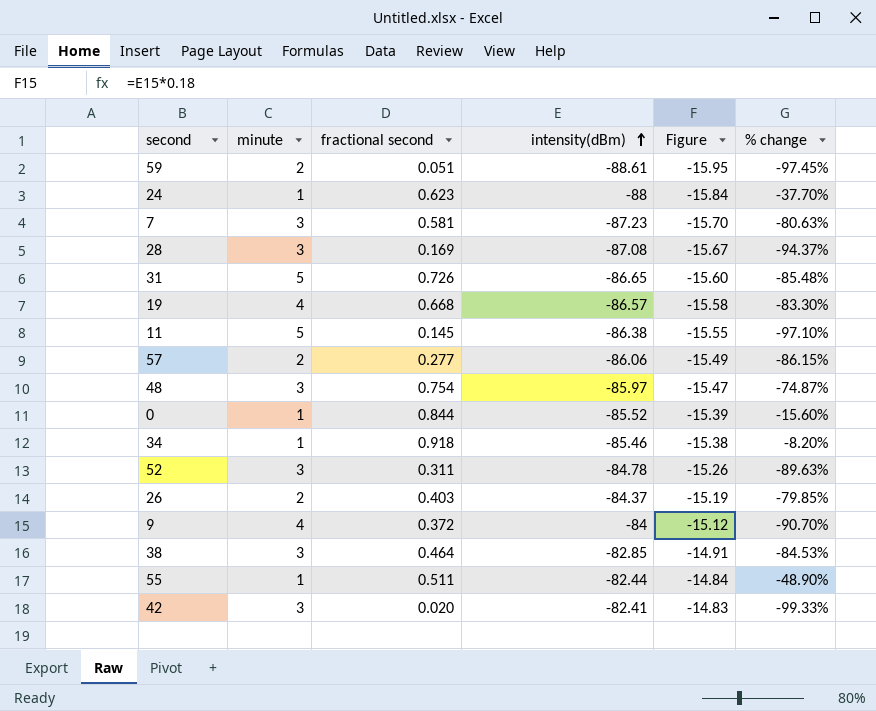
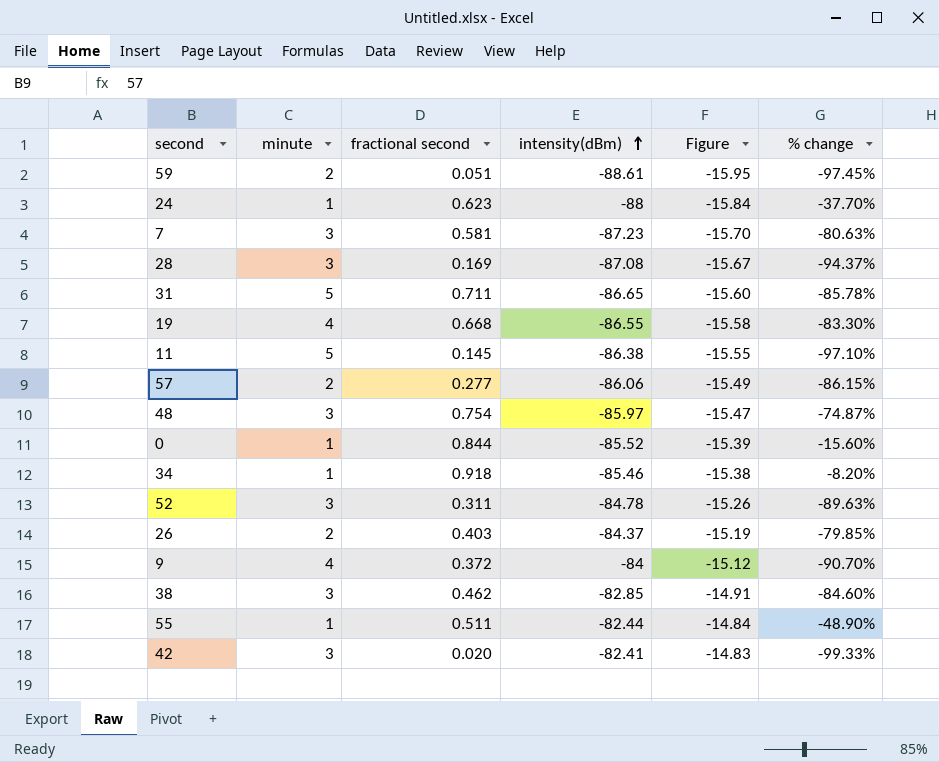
31 | fractional second: 0.726 -> 0.711
31 | % change: -85.48% -> -85.78%
19 | intensity(dBm): -86.57 -> -86.55
38 | fractional second: 0.464 -> 0.462
38 | % change: -84.53% -> -84.60%

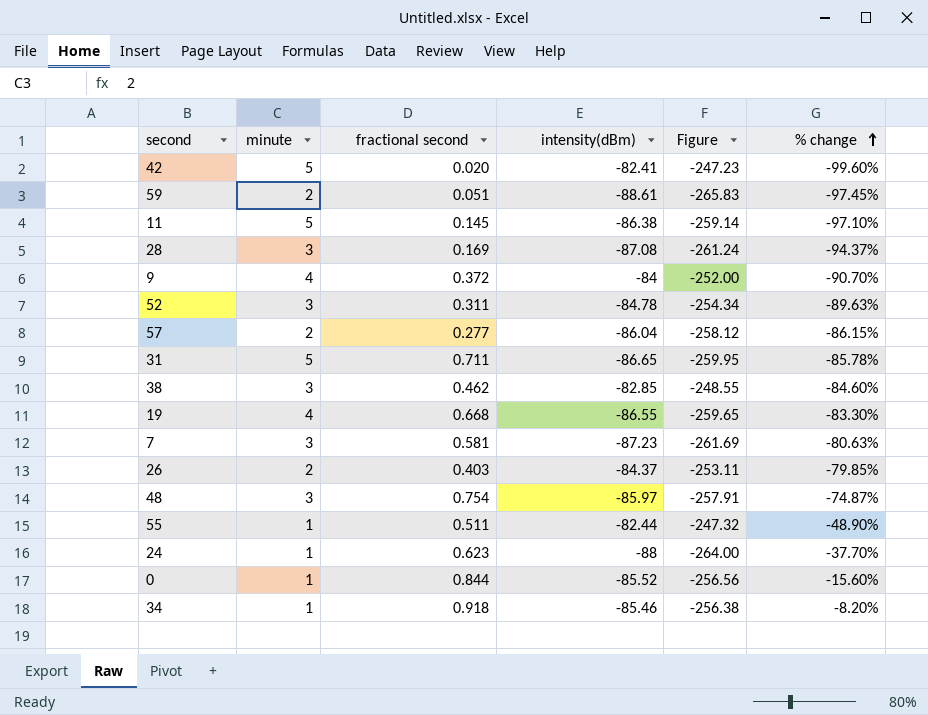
row order: intensity(dBm) ascending -> % change ascending
column Figure | formula: [intensity(dBm)] * 0.18 -> [intensity(dBm)] * 3
42 | minute: 3 -> 5
42 | % change: -99.33% -> -99.60%
57 | intensity(dBm): -86.06 -> -86.04

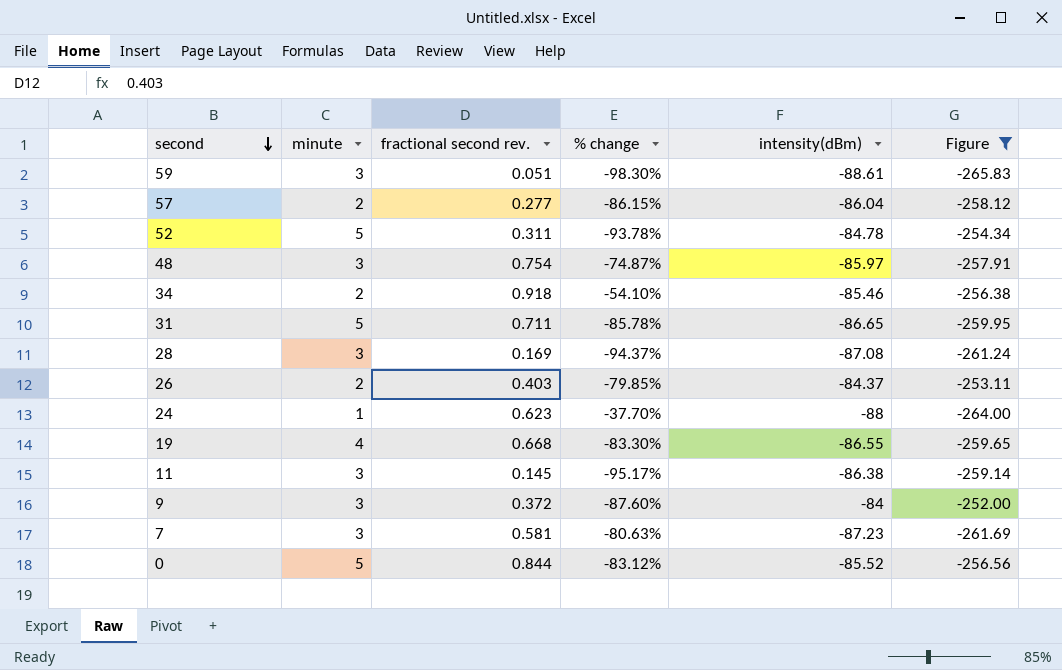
filter: none -> Figure <= -252.00
row order: % change ascending -> second descending
column name: fractional second -> fractional second rev.
column % change | position: 6 -> 4
59 | minute: 2 -> 3
59 | % change: -97.45% -> -98.30%
52 | minute: 3 -> 5
52 | % change: -89.63% -> -93.78%
34 | minute: 1 -> 2
34 | % change: -8.20% -> -54.10%
11 | minute: 5 -> 3
11 | % change: -97.10% -> -95.17%
9 | minute: 4 -> 3
9 | % change: -90.70% -> -87.60%
0 | minute: 1 -> 5
0 | % change: -15.60% -> -83.12%

